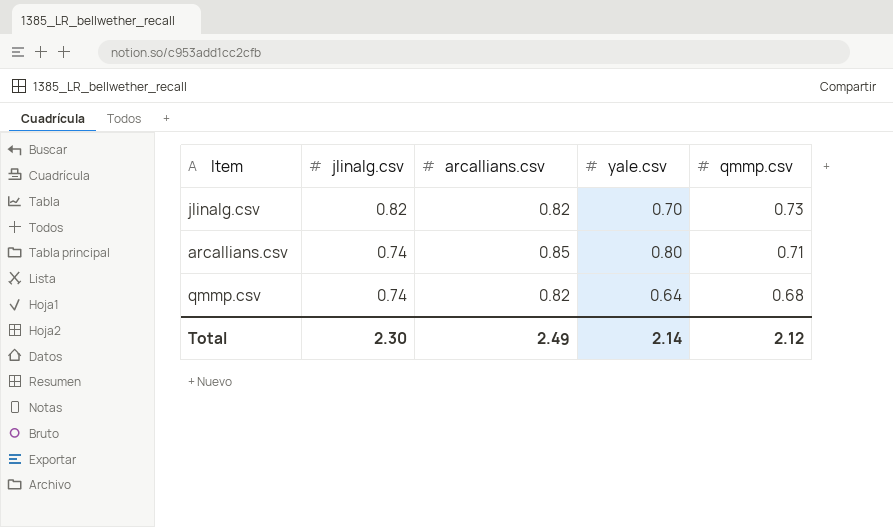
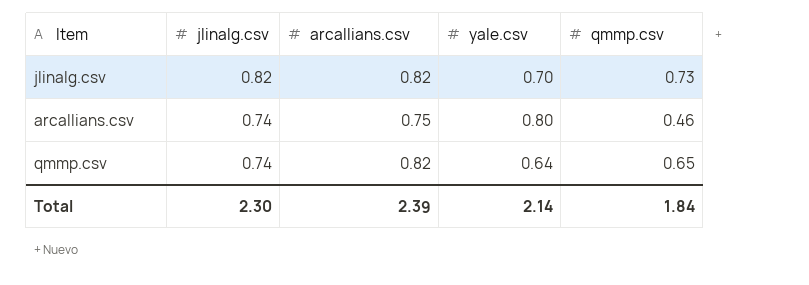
arcallians.csv | arcallians.csv: 0.85 -> 0.75
arcallians.csv | qmmp.csv: 0.71 -> 0.46
qmmp.csv | qmmp.csv: 0.68 -> 0.65
Total | arcallians.csv: 2.49 -> 2.39
Total | qmmp.csv: 2.12 -> 1.84

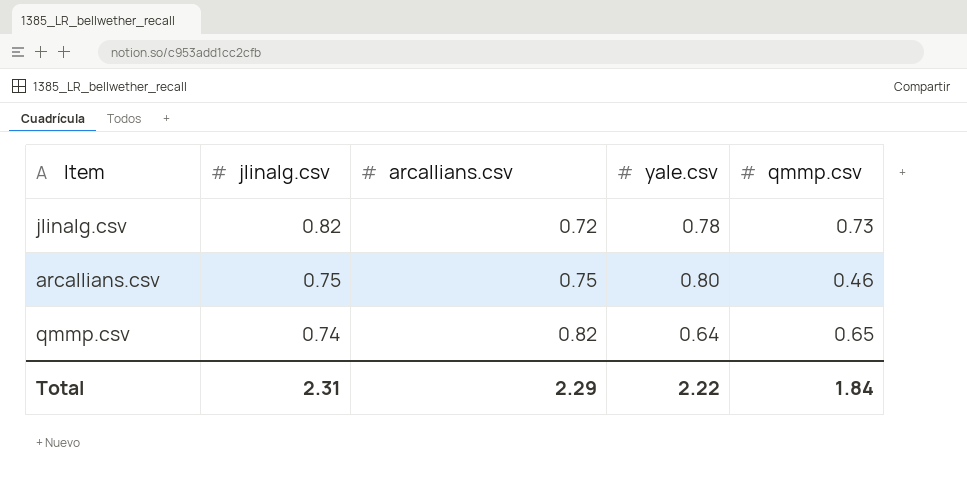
jlinalg.csv | arcallians.csv: 0.82 -> 0.72
jlinalg.csv | yale.csv: 0.70 -> 0.78
arcallians.csv | jlinalg.csv: 0.74 -> 0.75
Total | jlinalg.csv: 2.30 -> 2.31
Total | arcallians.csv: 2.39 -> 2.29
Total | yale.csv: 2.14 -> 2.22

